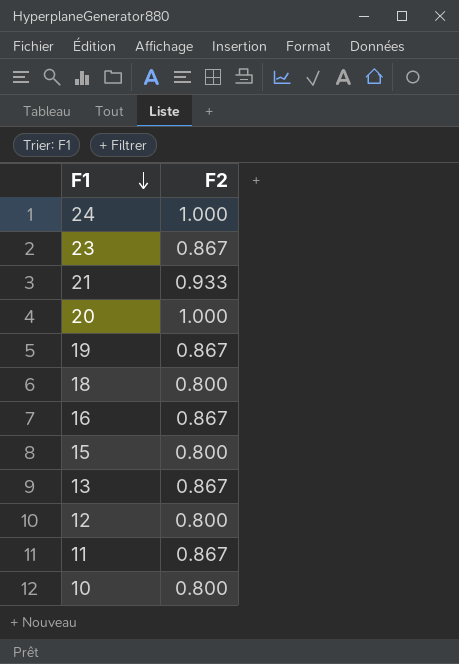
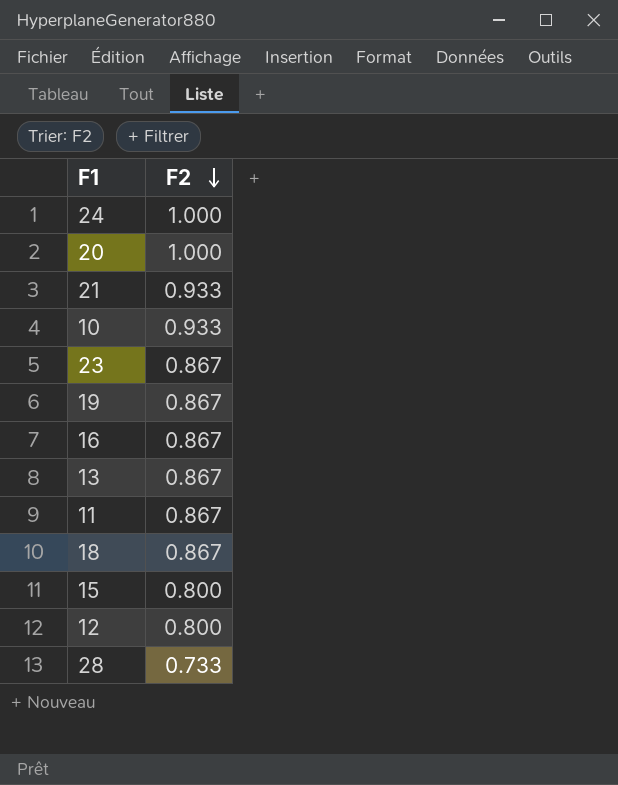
row order: F1 descending -> F2 descending
10 | F2: 0.800 -> 0.933
18 | F2: 0.800 -> 0.867
row 28: none -> 0.733

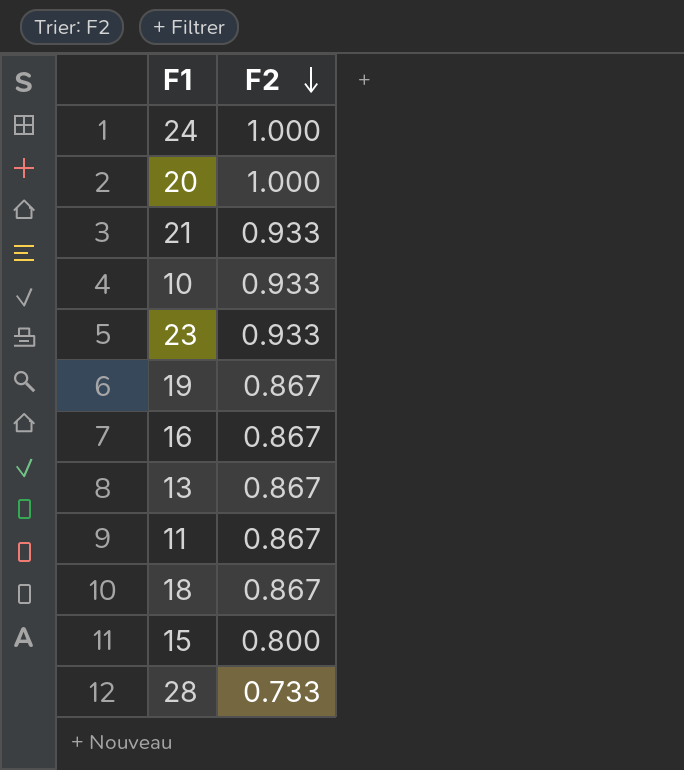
row 12: 0.800 -> none
23 | F2: 0.867 -> 0.933

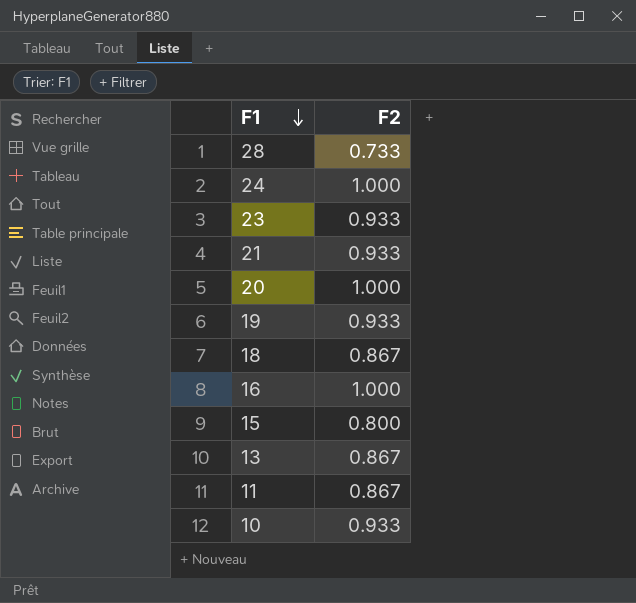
row order: F2 descending -> F1 descending
19 | F2: 0.867 -> 0.933
16 | F2: 0.867 -> 1.000

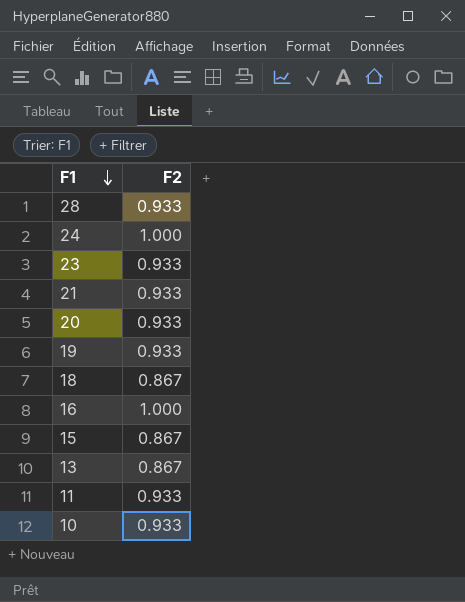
28 | F2: 0.733 -> 0.933
20 | F2: 1.000 -> 0.933
15 | F2: 0.800 -> 0.867
11 | F2: 0.867 -> 0.933

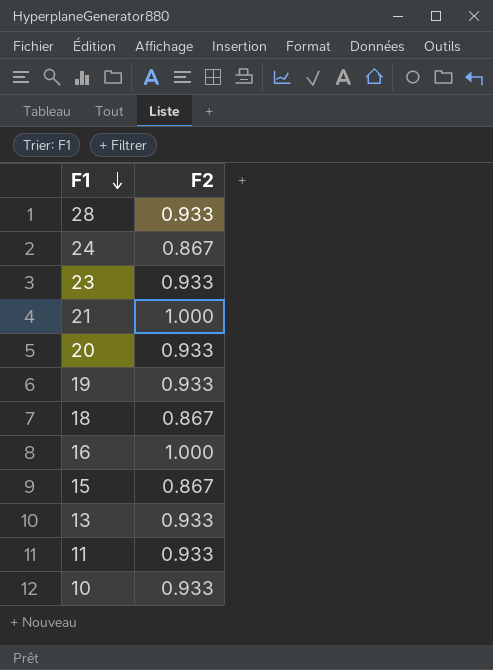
24 | F2: 1.000 -> 0.867
21 | F2: 0.933 -> 1.000
13 | F2: 0.867 -> 0.933

